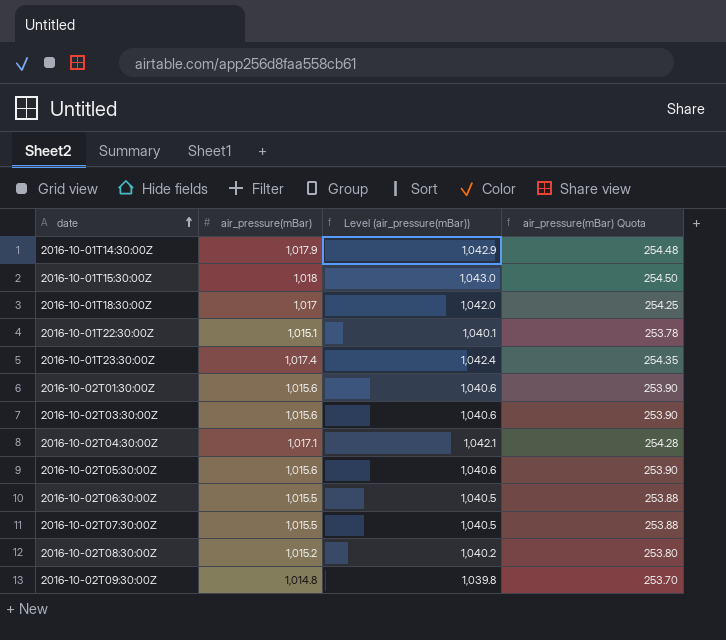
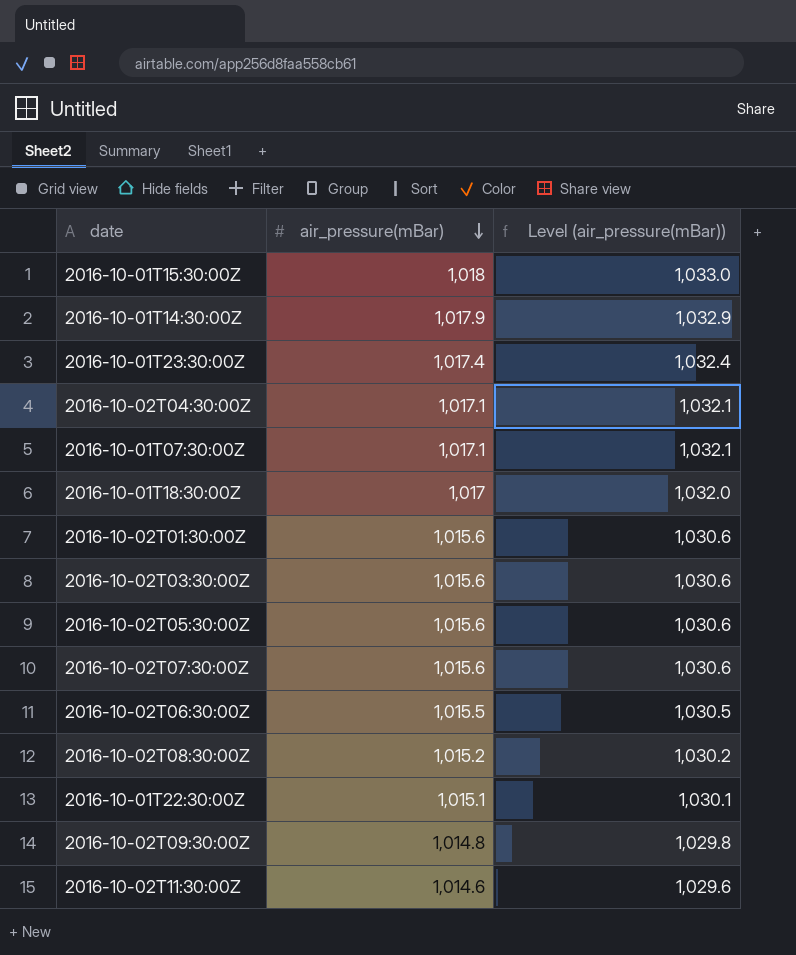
row order: date ascending -> air_pressure(mBar) descending
column air_pressure(mBar) Quota | formula: [air_pressure(mBar)] * 0.25 -> none
column Level (air_pressure(mBar)) | formula: [air_pressure(mBar)] + 25 -> [air_pressure(mBar)] + 15
row 2016-10-01T07:30:00Z: none -> 1,017.1 | 1,032.1
2016-10-02T07:30:00Z | air_pressure(mBar): 1,015.5 -> 1,015.6
row 2016-10-02T11:30:00Z: none -> 1,014.6 | 1,029.6

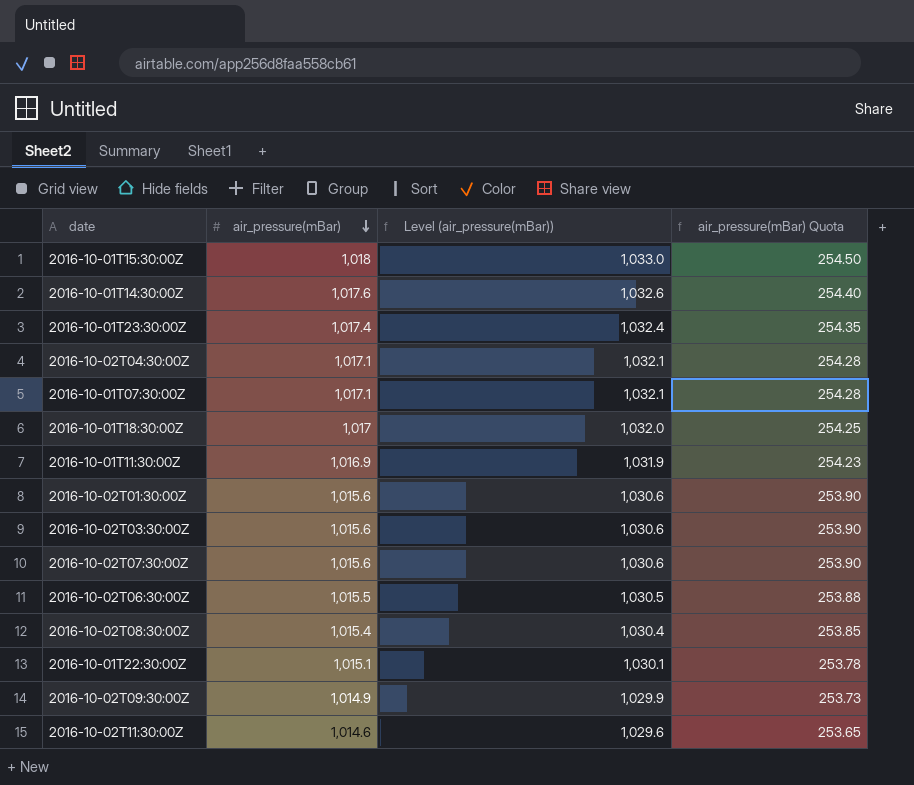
column air_pressure(mBar) Quota | formula: none -> [air_pressure(mBar)] * 0.25
row 2016-10-02T05:30:00Z: 1,015.6 | 1,030.6 -> none
2016-10-01T14:30:00Z | air_pressure(mBar): 1,017.9 -> 1,017.6
2016-10-01T14:30:00Z | Level (air_pressure(mBar)): 1,032.9 -> 1,032.6
row 2016-10-01T11:30:00Z: none -> 1,016.9 | 1,031.9 | 254.23
2016-10-02T08:30:00Z | air_pressure(mBar): 1,015.2 -> 1,015.4
2016-10-02T08:30:00Z | Level (air_pressure(mBar)): 1,030.2 -> 1,030.4
2016-10-02T09:30:00Z | air_pressure(mBar): 1,014.8 -> 1,014.9
2016-10-02T09:30:00Z | Level (air_pressure(mBar)): 1,029.8 -> 1,029.9

